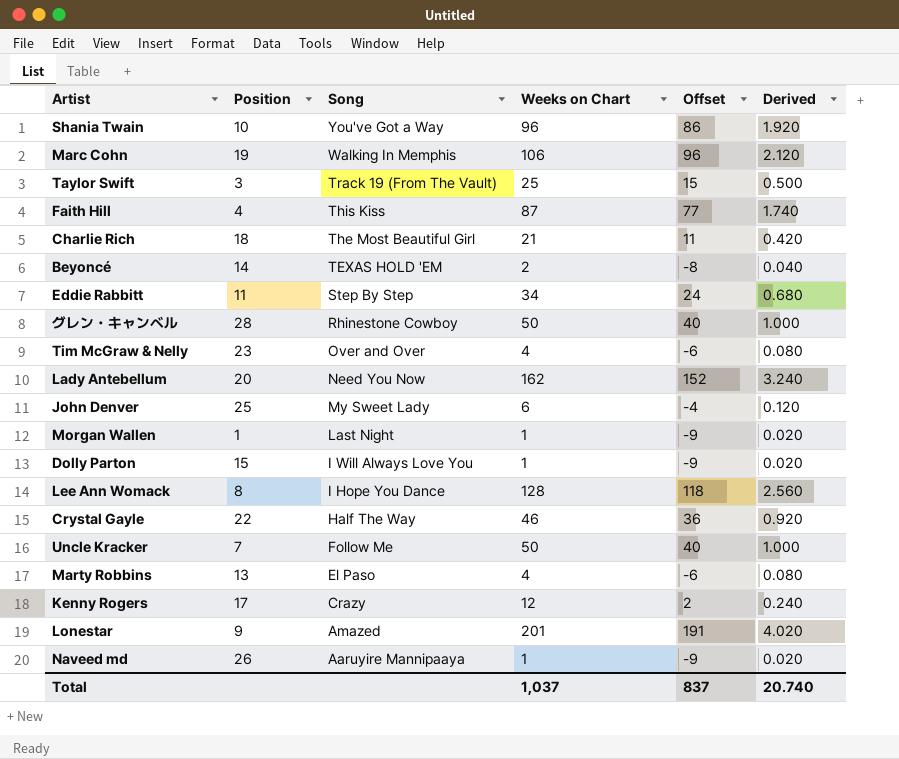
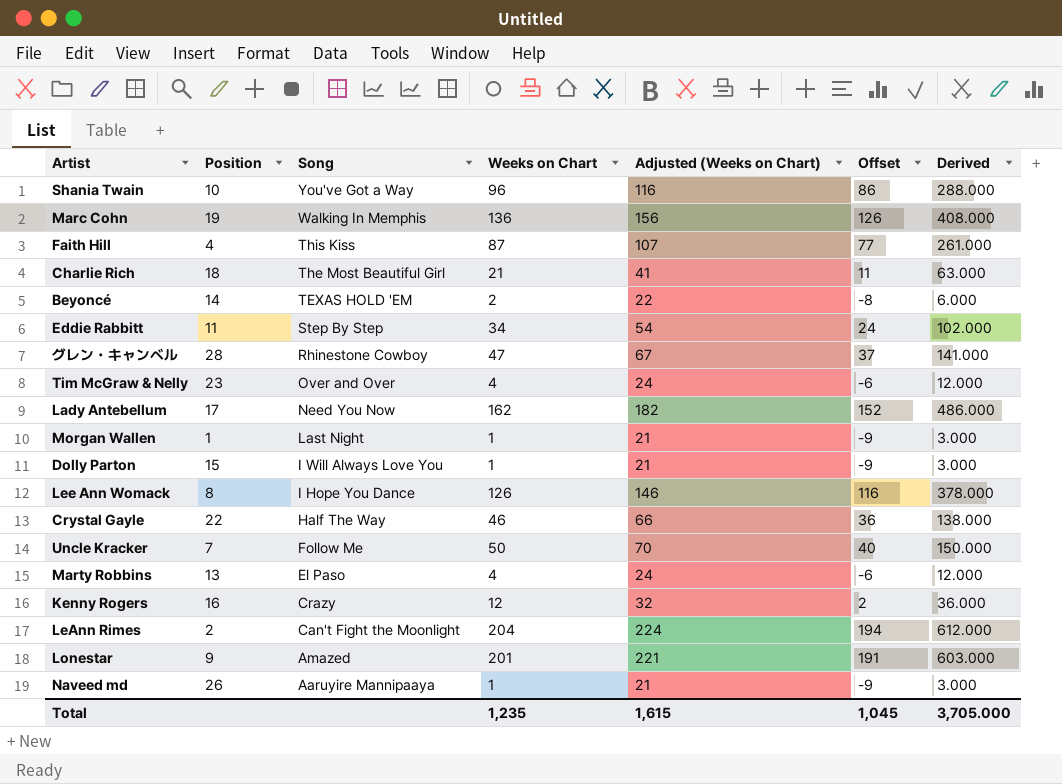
column Adjusted (Weeks on Chart) | formula: none -> [Weeks on Chart] + 20
column Derived | formula: [Weeks on Chart] * 0.02 -> [Weeks on Chart] * 3
row Taylor Swift: 3 | Track 19 (From The Vault) | 25 | 15 | 0.500 -> none
row John Denver: 25 | My Sweet Lady | 6 | -4 | 0.120 -> none
Marc Cohn | Weeks on Chart: 106 -> 136
Marc Cohn | Offset: 96 -> 126
グレン・キャンベル | Weeks on Chart: 50 -> 47
グレン・キャンベル | Offset: 40 -> 37
Lady Antebellum | Position: 20 -> 17
Lee Ann Womack | Weeks on Chart: 128 -> 126
Lee Ann Womack | Offset: 118 -> 116
Kenny Rogers | Position: 17 -> 16
row LeAnn Rimes: none -> 2 | Can't Fight the Moonlight | 204 | 224 | 194 | 612.000
Total | Weeks on Chart: 1,037 -> 1,235
Total | Offset: 837 -> 1,045
Total | Derived: 20.740 -> 3,705.000

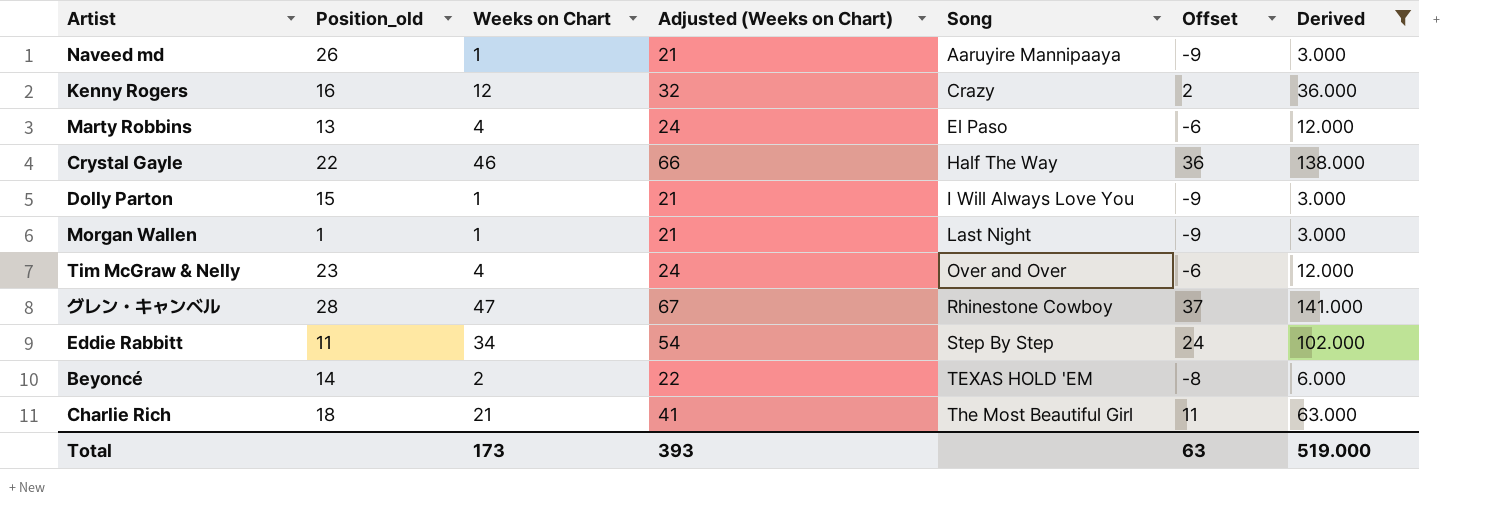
filter: none -> Derived <= 141.000
row order: Song descending -> Song ascending
column name: Position -> Position_old
column Song | position: 3 -> 5
Total | Weeks on Chart: 1,235 -> 173
Total | Adjusted (Weeks on Chart): 1,615 -> 393
Total | Offset: 1,045 -> 63
Total | Derived: 3,705.000 -> 519.000

